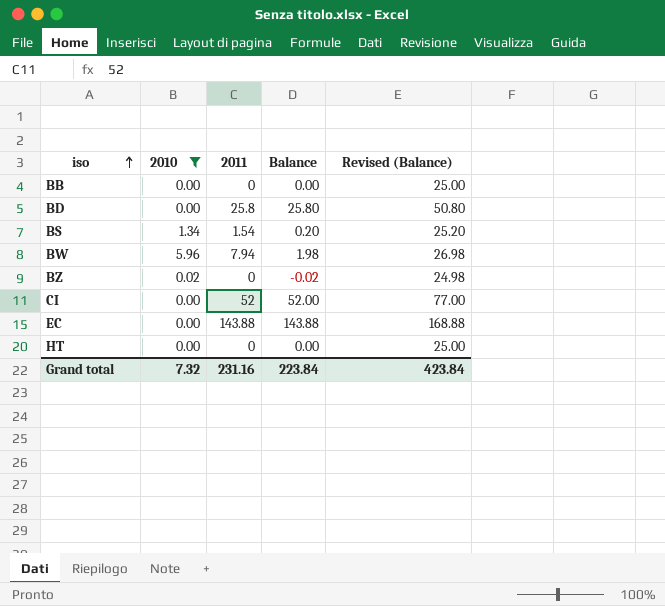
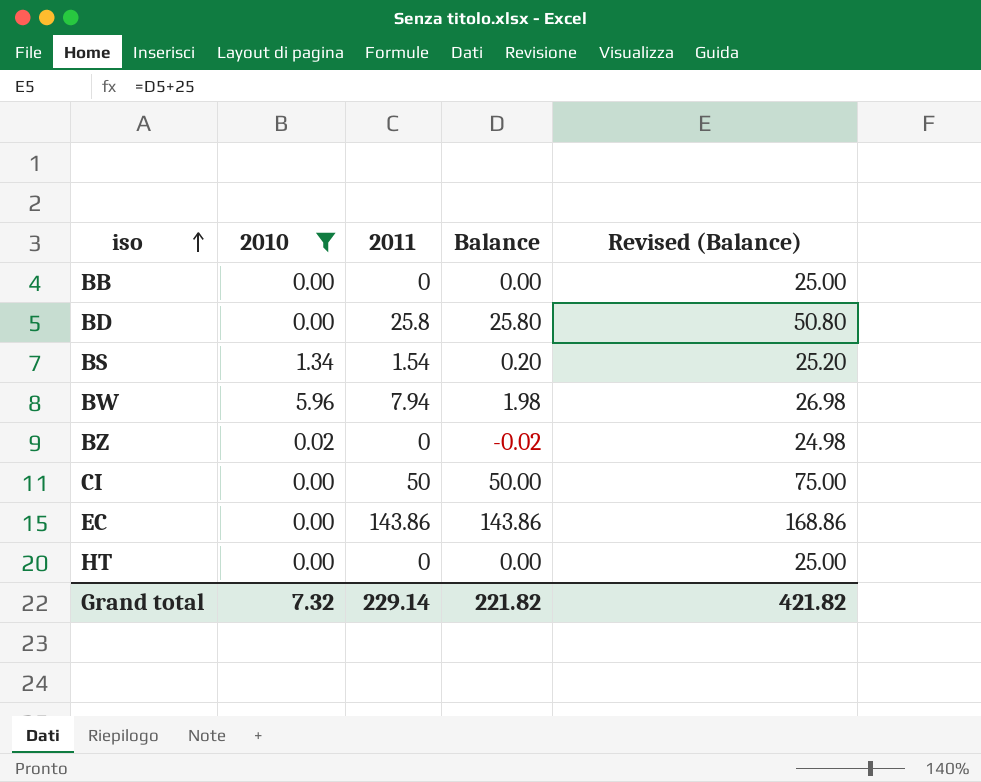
CI | 2011: 52 -> 50
CI | Balance: 52.00 -> 50.00
CI | Revised (Balance): 77.00 -> 75.00
EC | 2011: 143.88 -> 143.86
EC | Balance: 143.88 -> 143.86
EC | Revised (Balance): 168.88 -> 168.86
Grand total | 2011: 231.16 -> 229.14
Grand total | Balance: 223.84 -> 221.82
Grand total | Revised (Balance): 423.84 -> 421.82

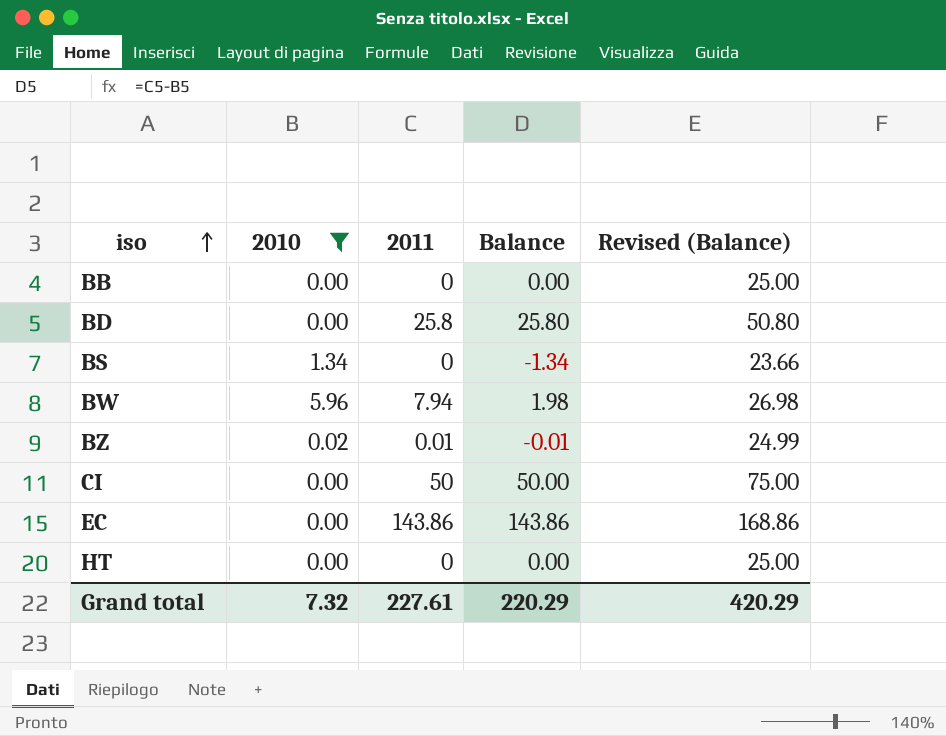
BS | 2011: 1.54 -> 0
BS | Balance: 0.20 -> -1.34
BS | Revised (Balance): 25.20 -> 23.66
BZ | 2011: 0 -> 0.01
BZ | Balance: -0.02 -> -0.01
BZ | Revised (Balance): 24.98 -> 24.99
Grand total | 2011: 229.14 -> 227.61
Grand total | Balance: 221.82 -> 220.29
Grand total | Revised (Balance): 421.82 -> 420.29

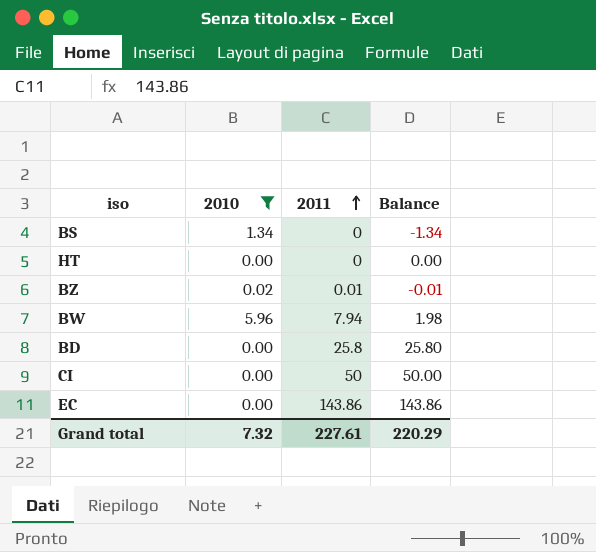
row order: iso ascending -> 2011 ascending
column Revised (Balance) | formula: [Balance] + 25 -> none
row BB: 0.00 | 0 | 0.00 | 25.00 -> none

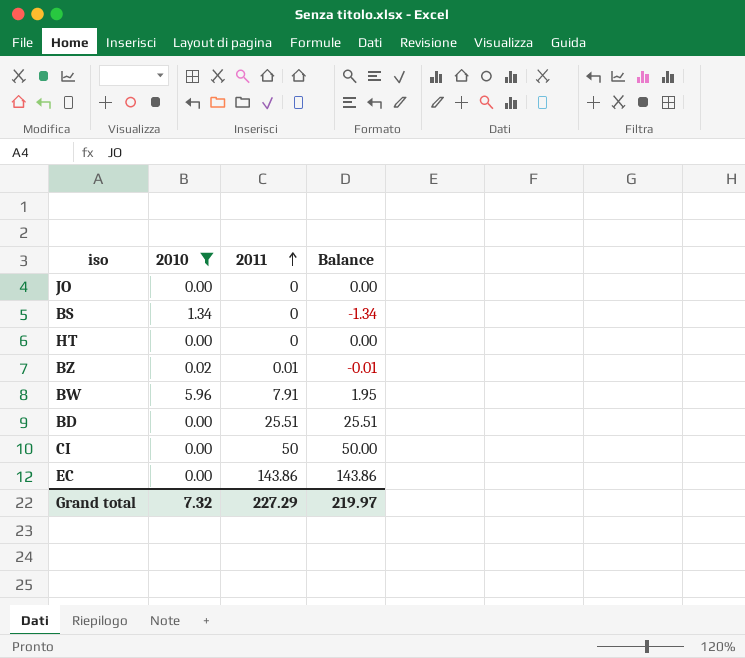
row JO: none -> 0.00 | 0 | 0.00
BW | 2011: 7.94 -> 7.91
BW | Balance: 1.98 -> 1.95
BD | 2011: 25.8 -> 25.51
BD | Balance: 25.80 -> 25.51
Grand total | 2011: 227.61 -> 227.29
Grand total | Balance: 220.29 -> 219.97

